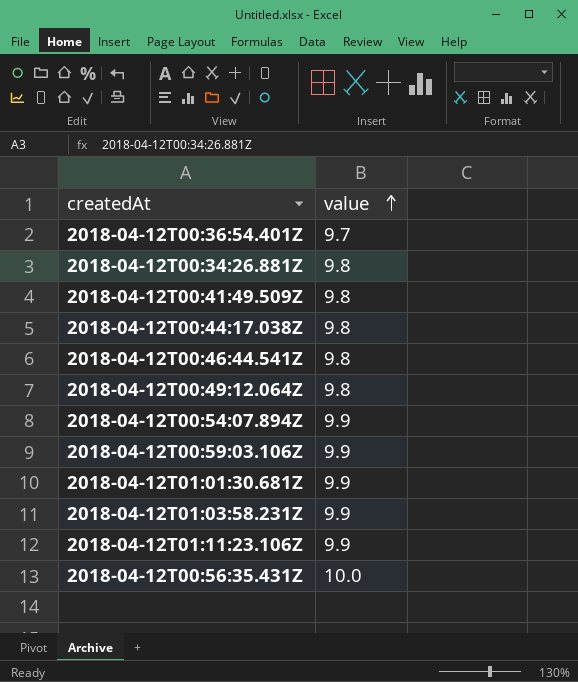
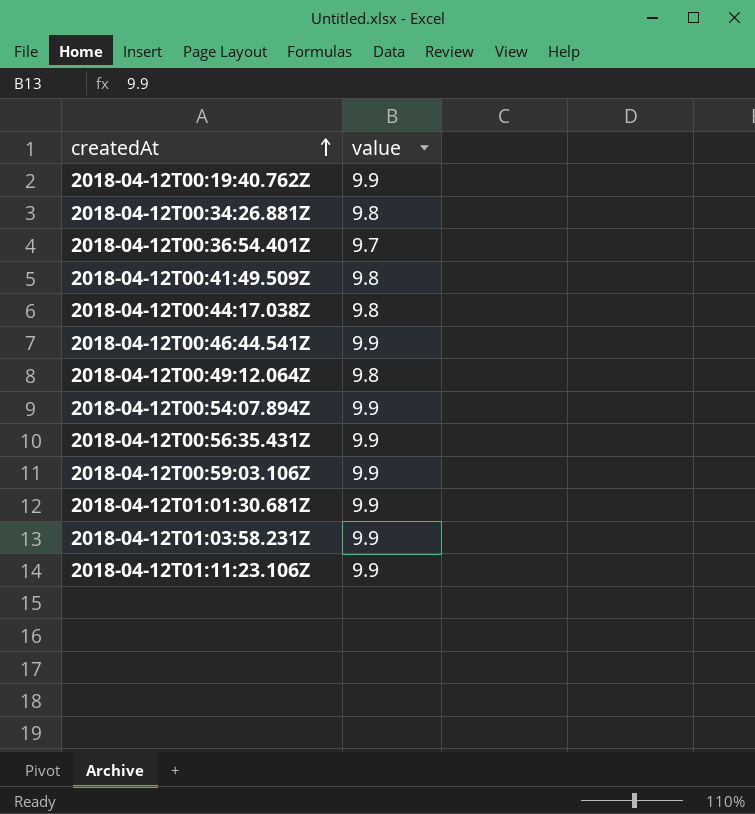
row order: value ascending -> createdAt ascending
row 2018-04-12T00:19:40.762Z: none -> 9.9
2018-04-12T00:46:44.541Z | value: 9.8 -> 9.9
2018-04-12T00:56:35.431Z | value: 10.0 -> 9.9

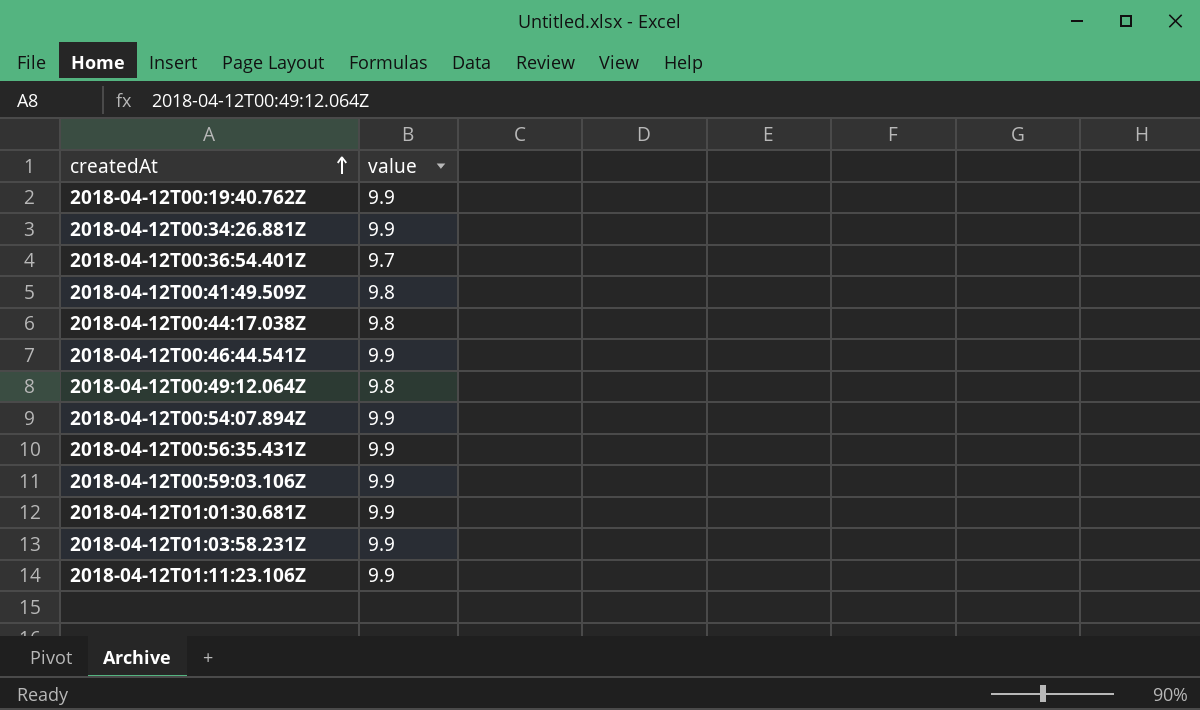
2018-04-12T00:34:26.881Z | value: 9.8 -> 9.9

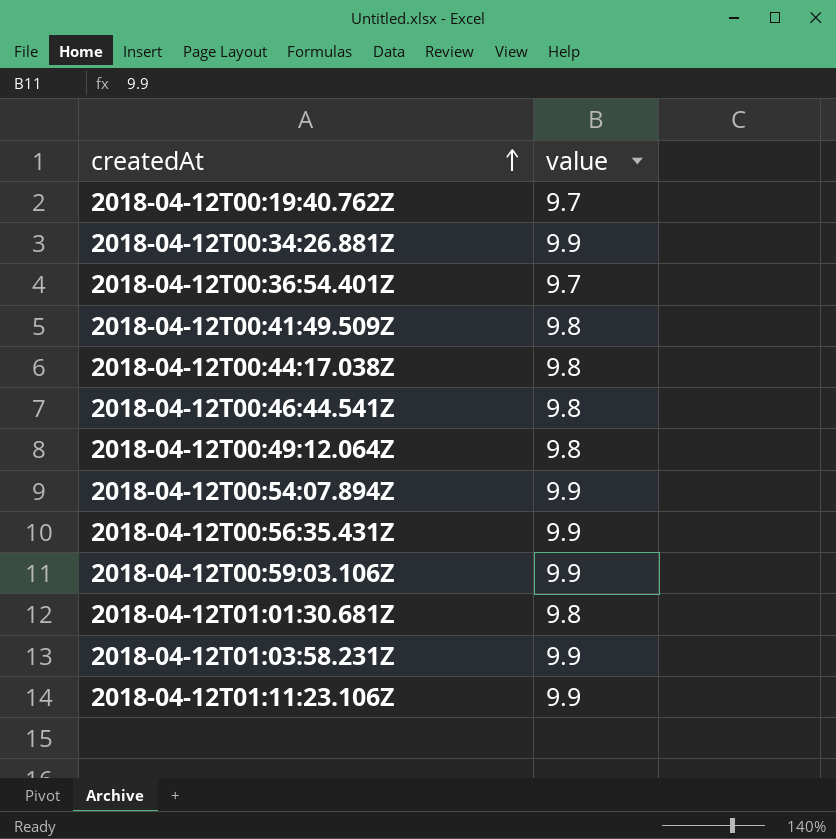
2018-04-12T00:19:40.762Z | value: 9.9 -> 9.7
2018-04-12T00:46:44.541Z | value: 9.9 -> 9.8
2018-04-12T01:01:30.681Z | value: 9.9 -> 9.8

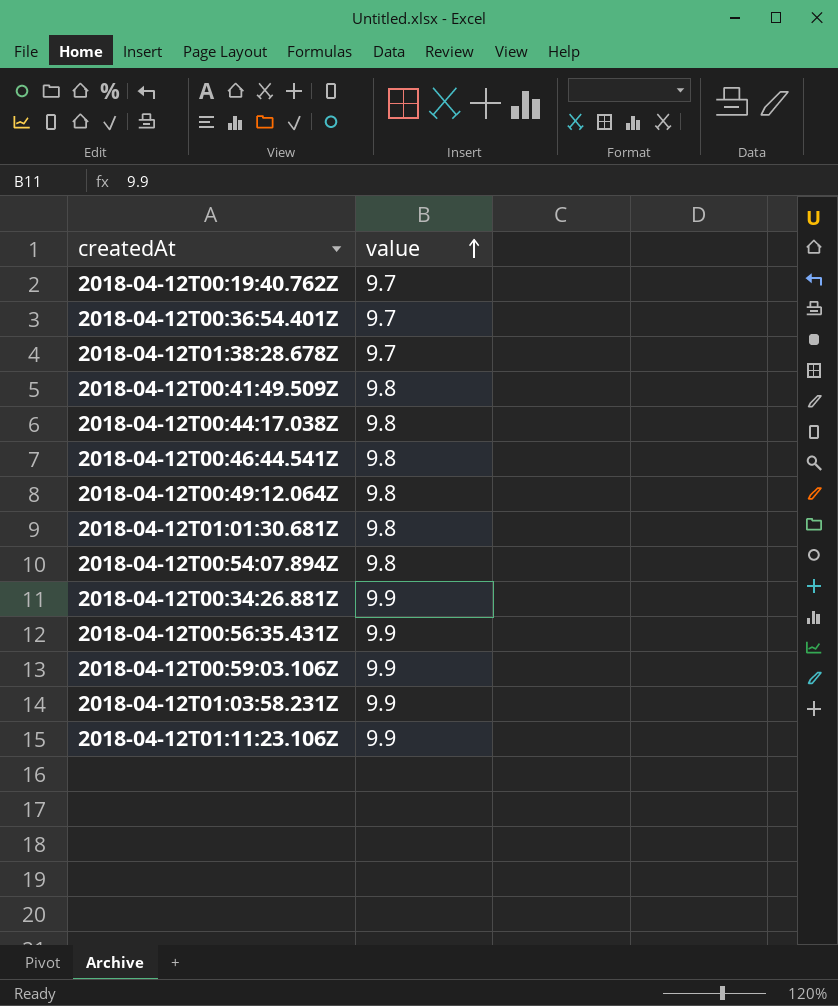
row order: createdAt ascending -> value ascending
row 2018-04-12T01:38:28.678Z: none -> 9.7
2018-04-12T00:54:07.894Z | value: 9.9 -> 9.8

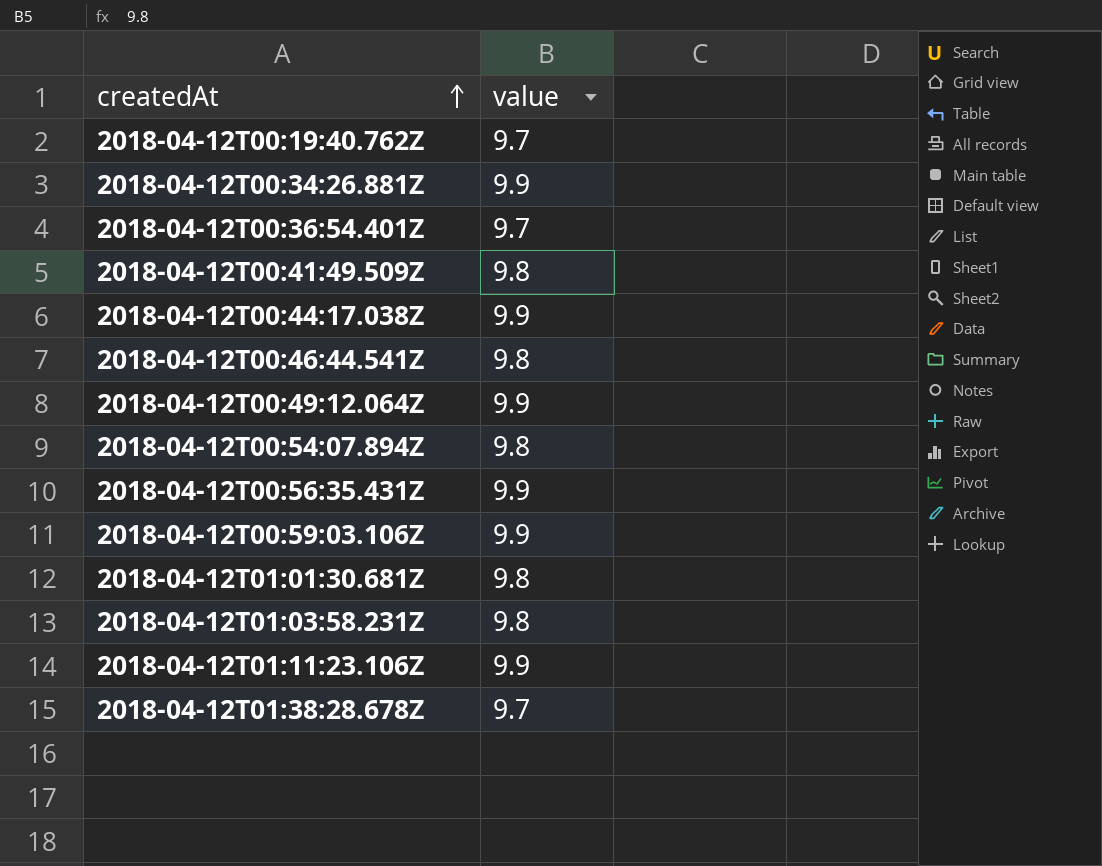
row order: value ascending -> createdAt ascending
2018-04-12T00:44:17.038Z | value: 9.8 -> 9.9
2018-04-12T00:49:12.064Z | value: 9.8 -> 9.9
2018-04-12T01:03:58.231Z | value: 9.9 -> 9.8

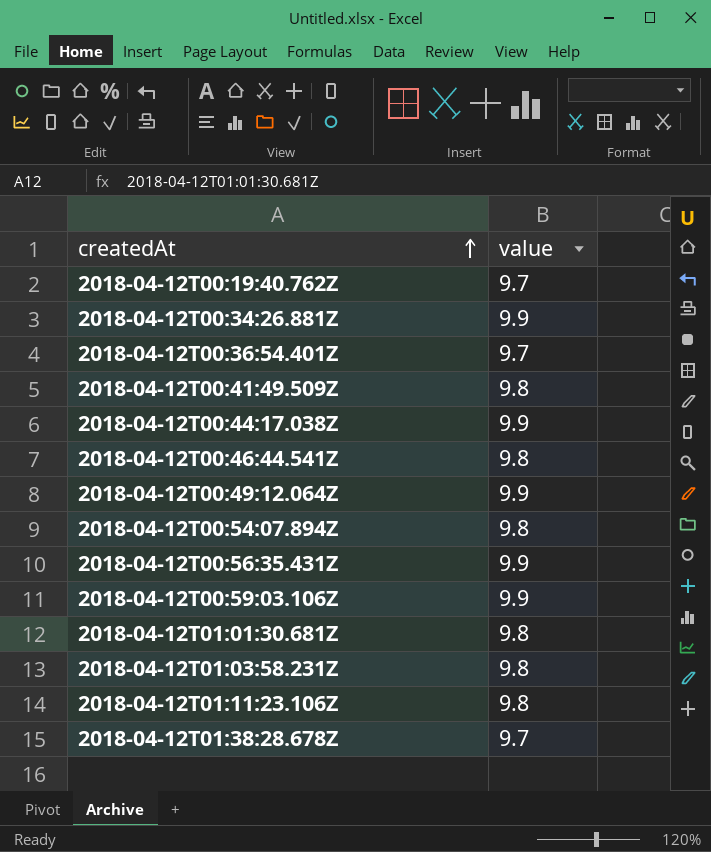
2018-04-12T01:11:23.106Z | value: 9.9 -> 9.8

